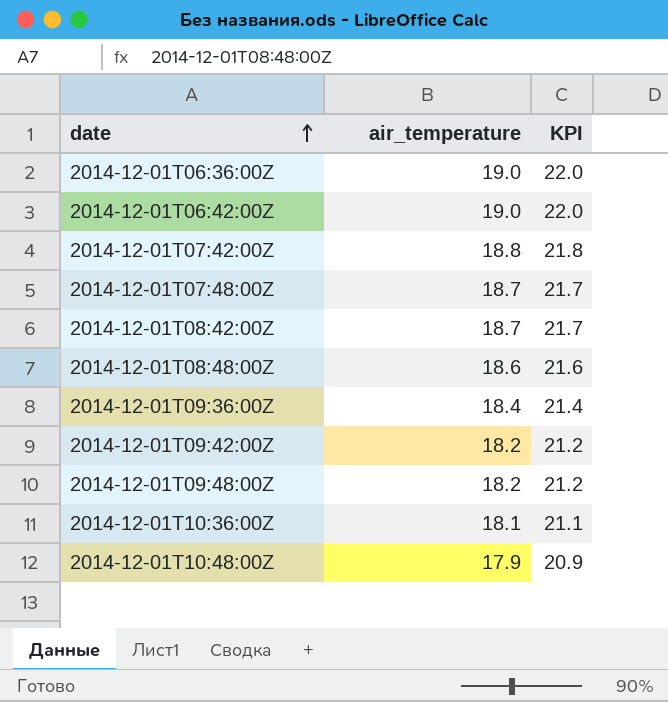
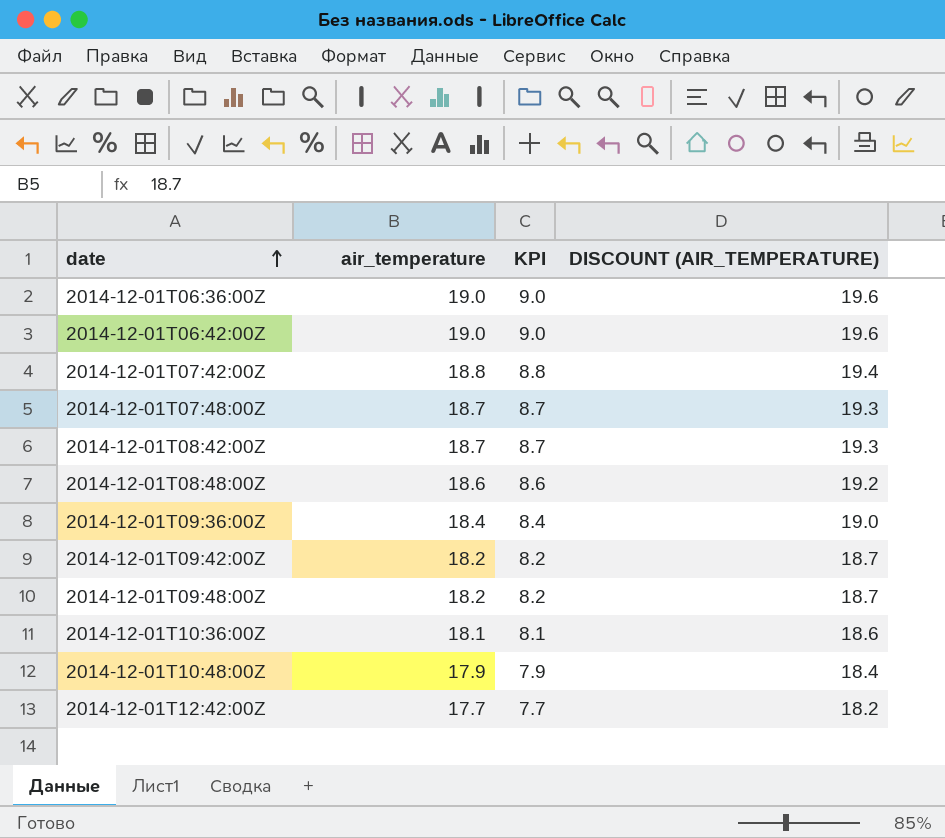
column KPI | formula: [air_temperature] + 3 -> [air_temperature] - 10
column DISCOUNT (AIR_TEMPERATURE) | formula: none -> [air_temperature] * 1.03
row 2014-12-01T12:42:00Z: none -> 17.7 | 7.7 | 18.2

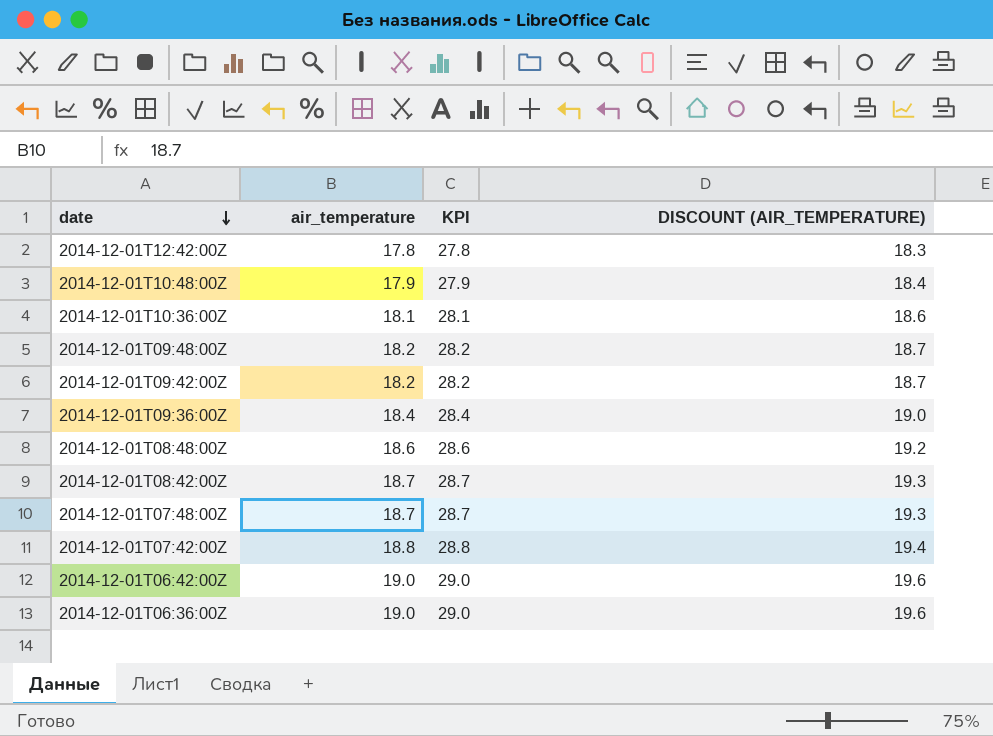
row order: date ascending -> date descending
column KPI | formula: [air_temperature] - 10 -> [air_temperature] + 10
2014-12-01T12:42:00Z | air_temperature: 17.7 -> 17.8
2014-12-01T12:42:00Z | DISCOUNT (AIR_TEMPERATURE): 18.2 -> 18.3

